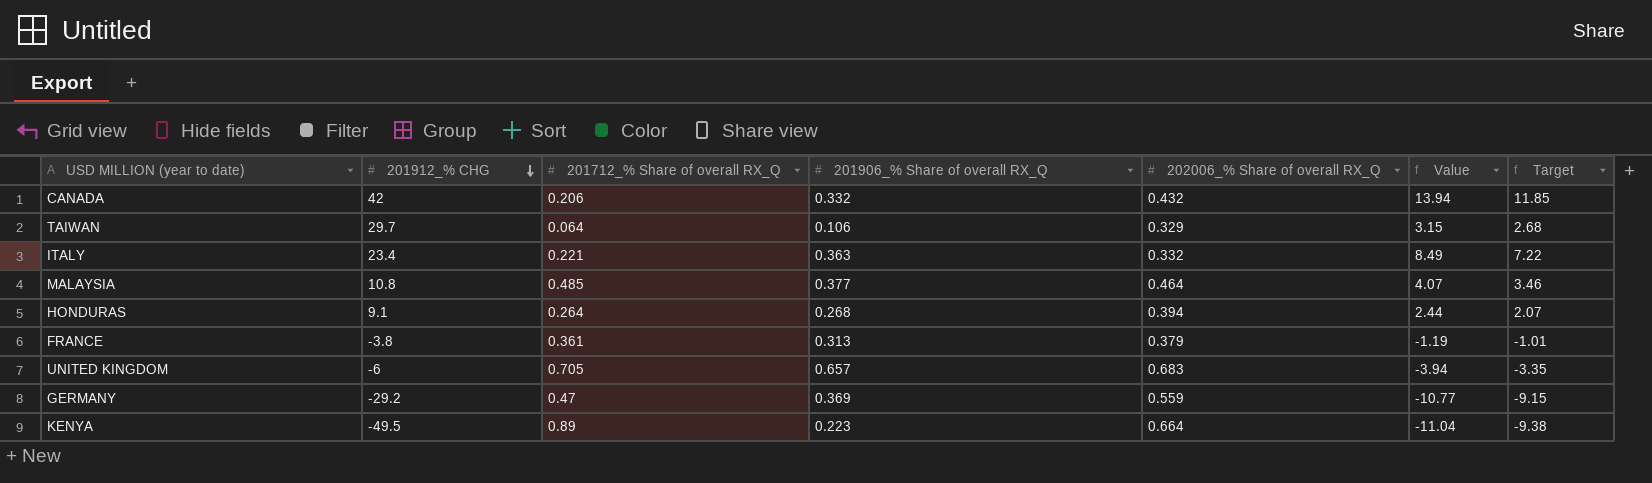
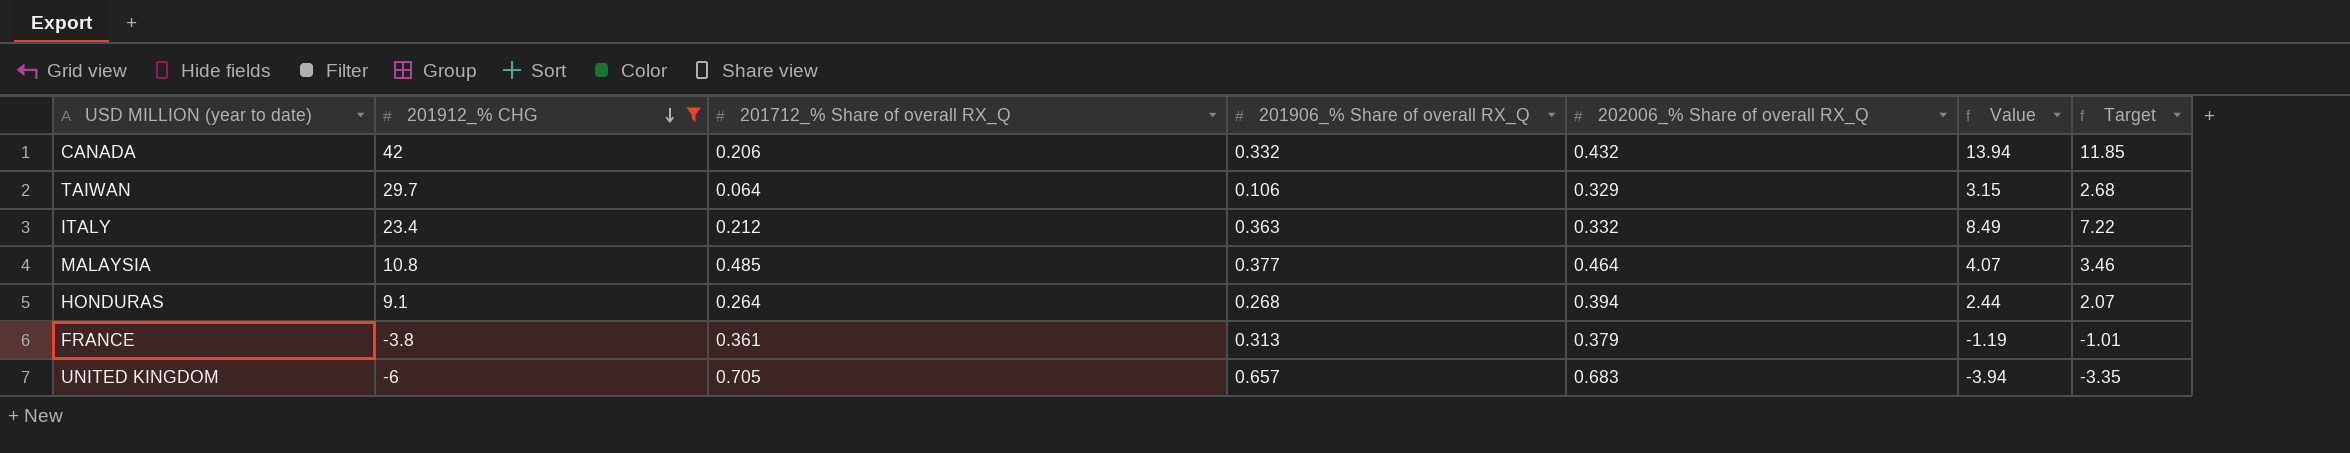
filter: none -> 201912_% CHG >= -6
ITALY | 201712_% Share of overall RX_Q: 0.221 -> 0.212

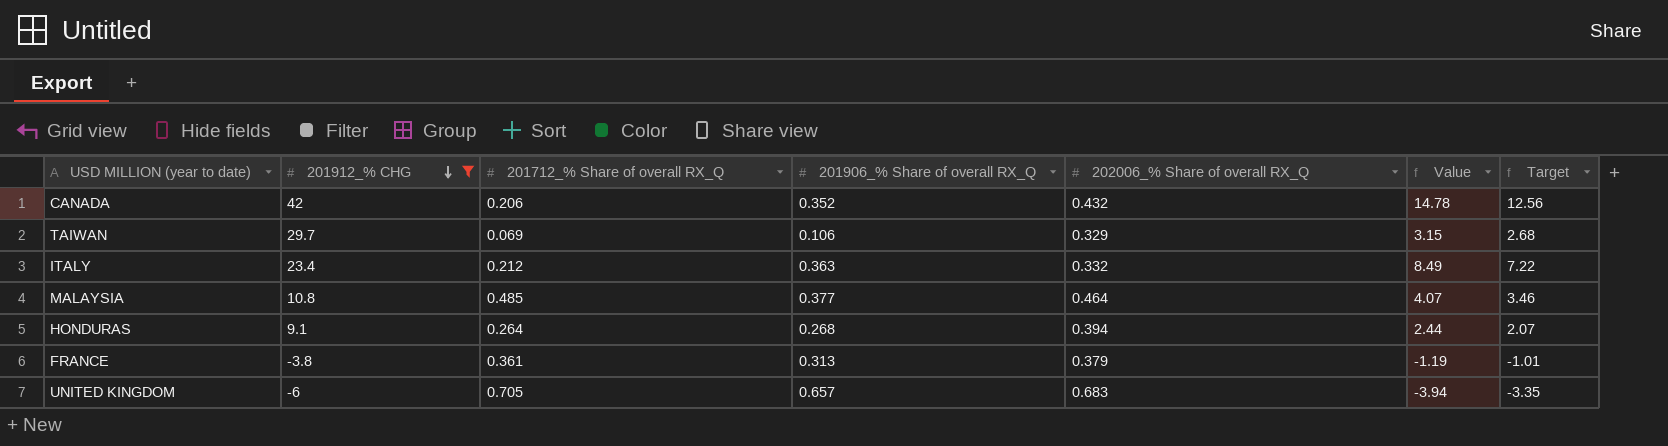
CANADA | 201906_% Share of overall RX_Q: 0.332 -> 0.352
CANADA | Value: 13.94 -> 14.78
CANADA | Target: 11.85 -> 12.56
TAIWAN | 201712_% Share of overall RX_Q: 0.064 -> 0.069

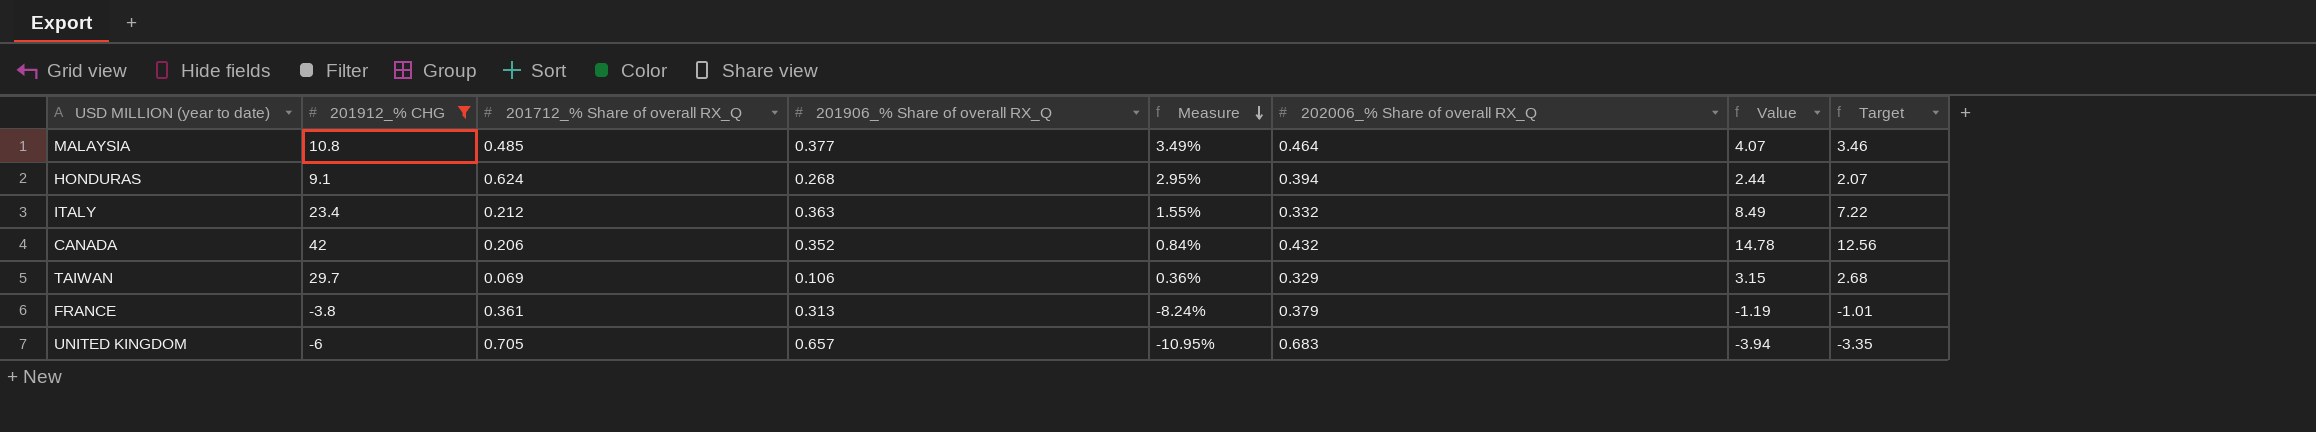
row order: 201912_% CHG descending -> Measure descending
column Measure | formula: none -> [201906_% Share of overall RX_Q] / [201912_% CHG]
HONDURAS | 201712_% Share of overall RX_Q: 0.264 -> 0.624

